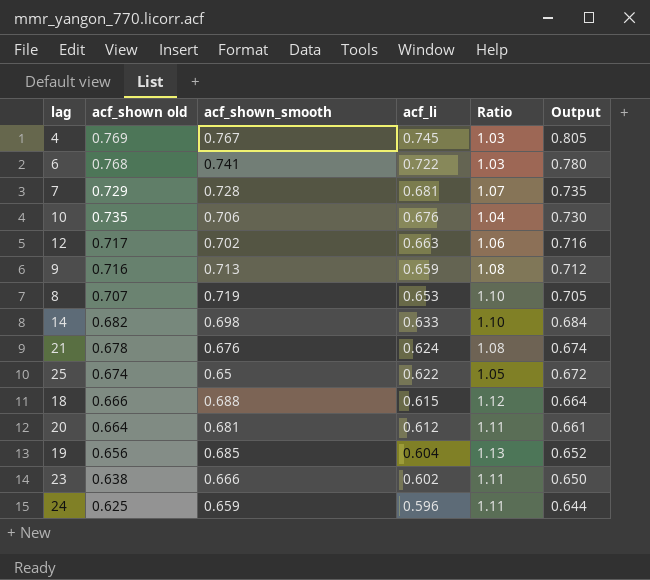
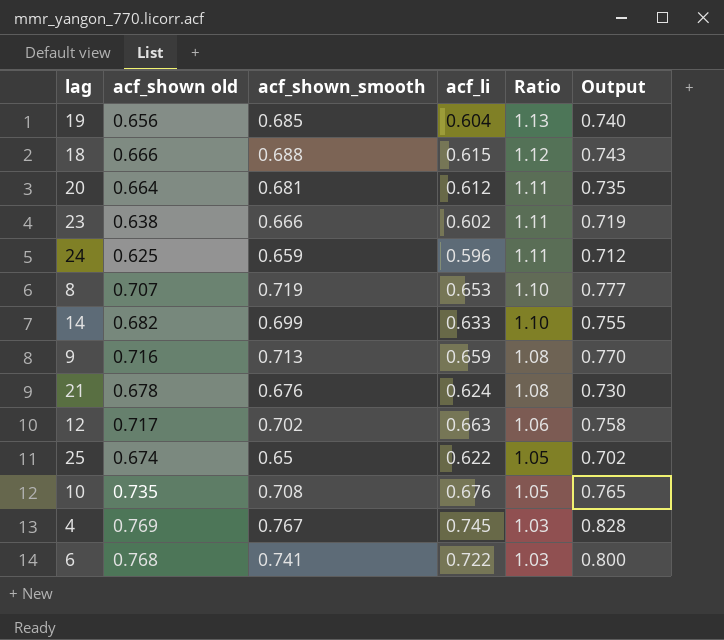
row order: acf_li descending -> Ratio descending
column Output | formula: [acf_li] * 1.08 -> [acf_shown_smooth] * 1.08
row 7: 0.729 | 0.728 | 0.681 | 1.07 | 0.735 -> none
14 | acf_shown_smooth: 0.698 -> 0.699
10 | acf_shown_smooth: 0.706 -> 0.708
10 | Ratio: 1.04 -> 1.05

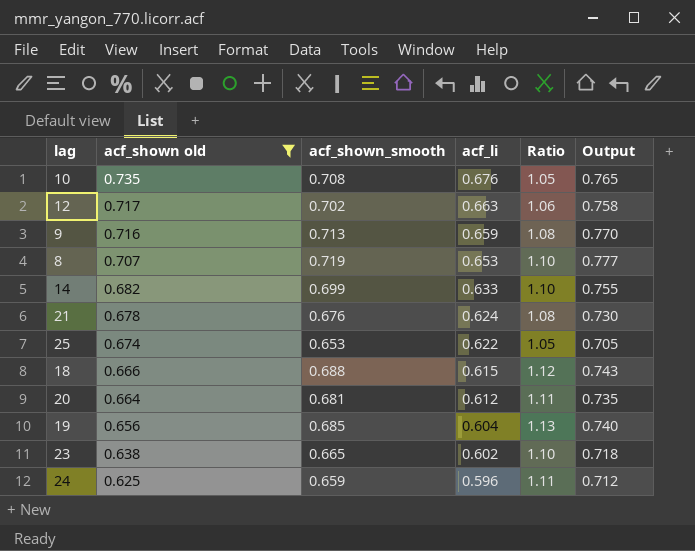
filter: none -> acf_shown old <= 0.735
row order: Ratio descending -> acf_shown old descending
25 | acf_shown_smooth: 0.65 -> 0.653
25 | Output: 0.702 -> 0.705
23 | acf_shown_smooth: 0.666 -> 0.665
23 | Ratio: 1.11 -> 1.10
23 | Output: 0.719 -> 0.718

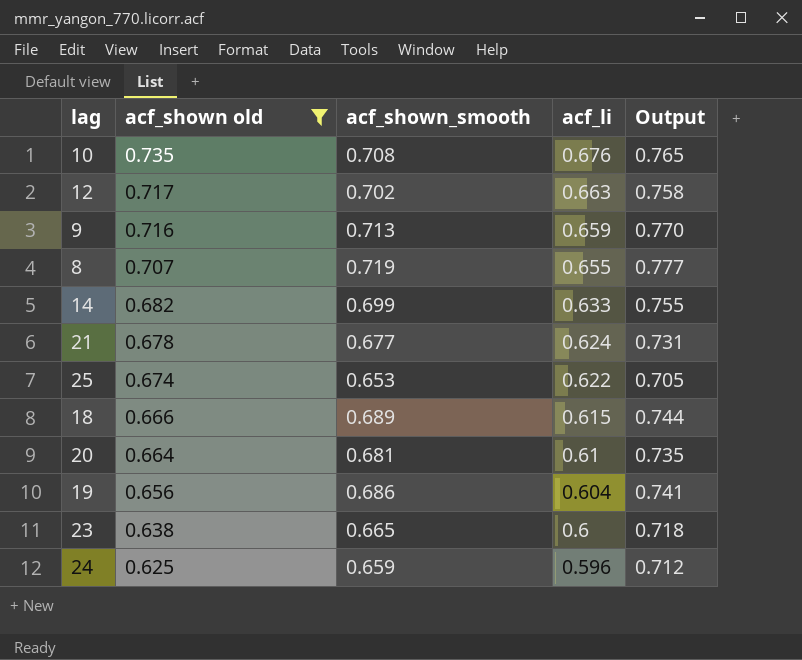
column Ratio | formula: [acf_shown_smooth] / [acf_li] -> none
8 | acf_li: 0.653 -> 0.655
21 | acf_shown_smooth: 0.676 -> 0.677
21 | Output: 0.730 -> 0.731
18 | acf_shown_smooth: 0.688 -> 0.689
18 | Output: 0.743 -> 0.744
20 | acf_li: 0.612 -> 0.61
19 | acf_shown_smooth: 0.685 -> 0.686
19 | Output: 0.740 -> 0.741
23 | acf_li: 0.602 -> 0.6

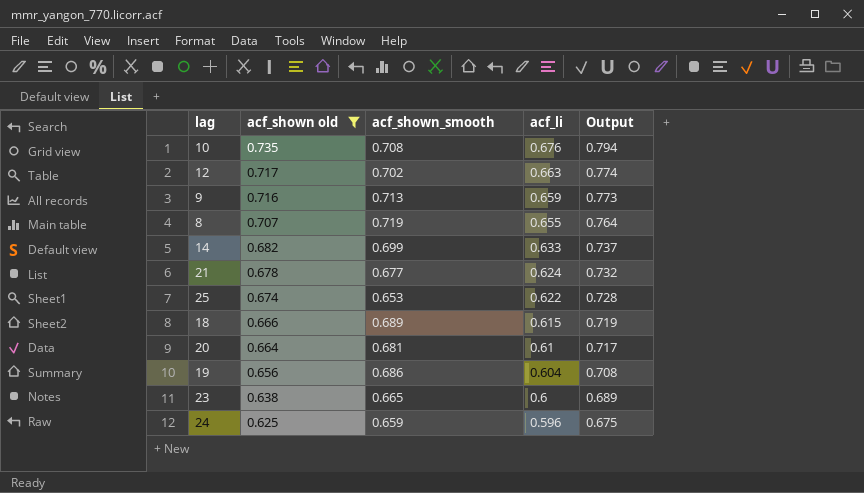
column Output | formula: [acf_shown_smooth] * 1.08 -> [acf_shown old] * 1.08

